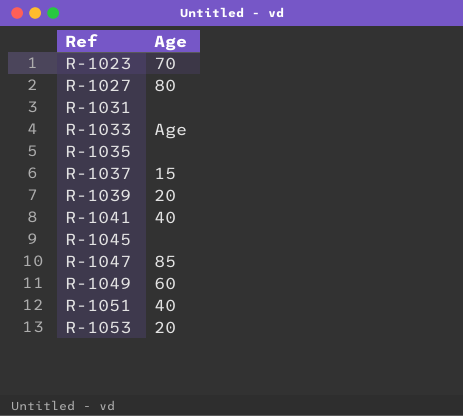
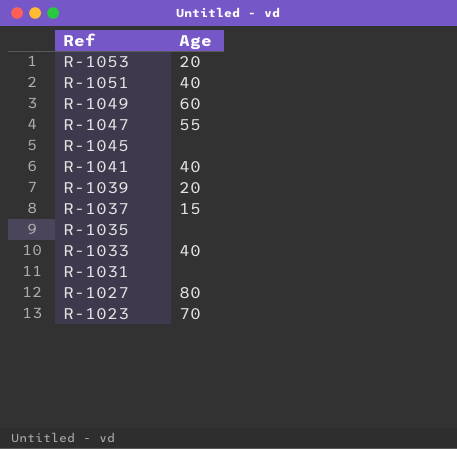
row order: Ref ascending -> Ref descending
R-1047 | Age: 85 -> 55
R-1033 | Age: Age -> 40

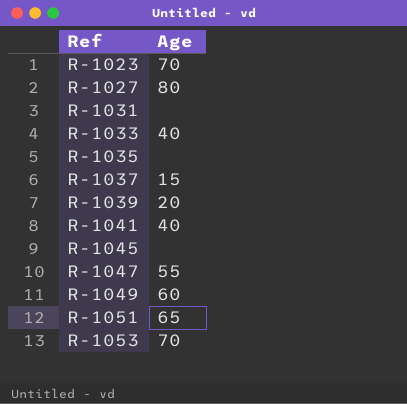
row order: Ref descending -> Ref ascending
R-1051 | Age: 40 -> 65
R-1053 | Age: 20 -> 70

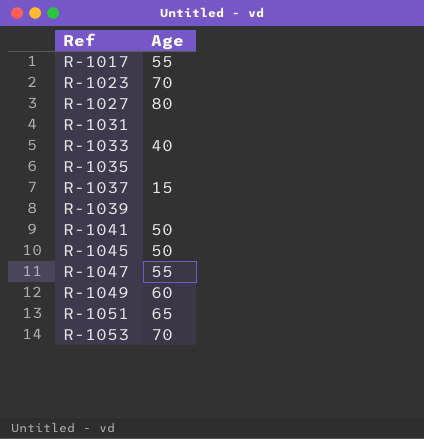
row R-1017: none -> 55
R-1039 | Age: 20 -> none
R-1041 | Age: 40 -> 50
R-1045 | Age: none -> 50

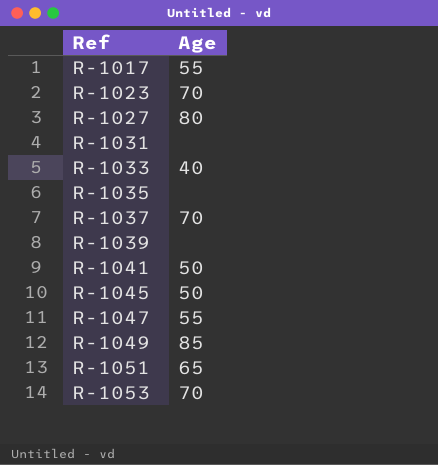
R-1037 | Age: 15 -> 70
R-1049 | Age: 60 -> 85

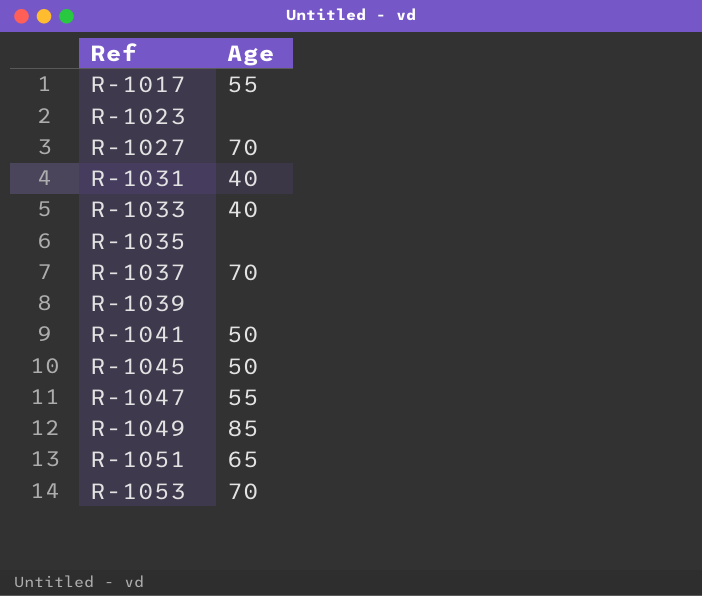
R-1023 | Age: 70 -> none
R-1027 | Age: 80 -> 70
R-1031 | Age: none -> 40

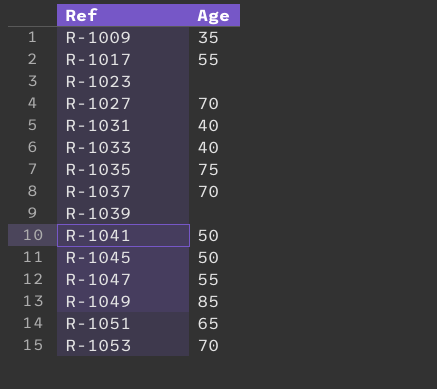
row R-1009: none -> 35
R-1035 | Age: none -> 75

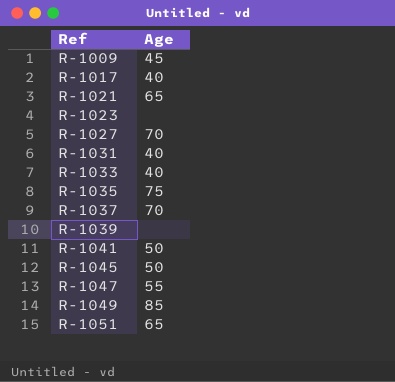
row R-1053: 70 -> none
R-1009 | Age: 35 -> 45
R-1017 | Age: 55 -> 40
row R-1021: none -> 65

